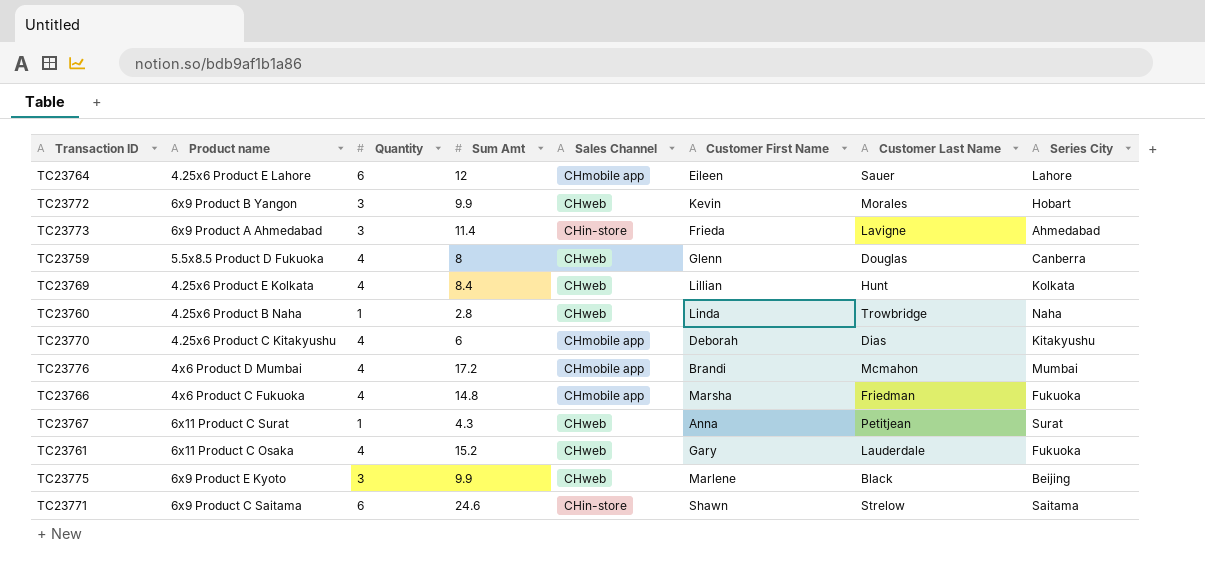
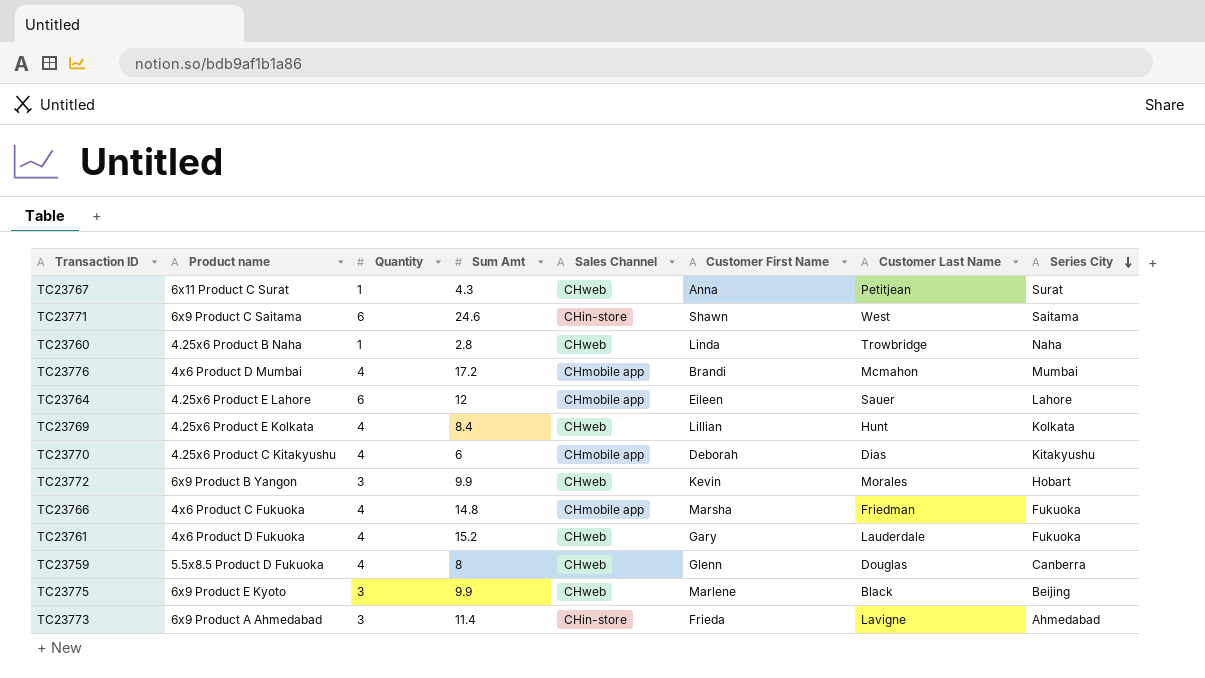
row order: none -> Series City descending
TC23771 | Customer Last Name: Strelow -> West
TC23761 | Product name: 6x11 Product C Osaka -> 4x6 Product D Fukuoka

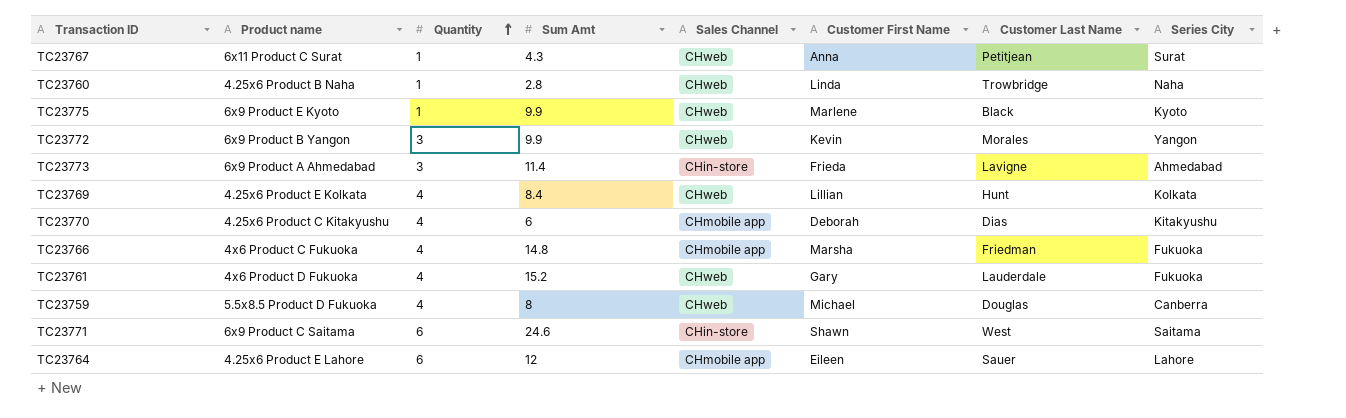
row order: Series City descending -> Quantity ascending
row TC23776: 4x6 Product D Mumbai | 4 | 17.2 | CHmobile app | Brandi | Mcmahon | Mumbai -> none
TC23775 | Quantity: 3 -> 1
TC23775 | Series City: Beijing -> Kyoto
TC23772 | Series City: Hobart -> Yangon
TC23759 | Customer First Name: Glenn -> Michael

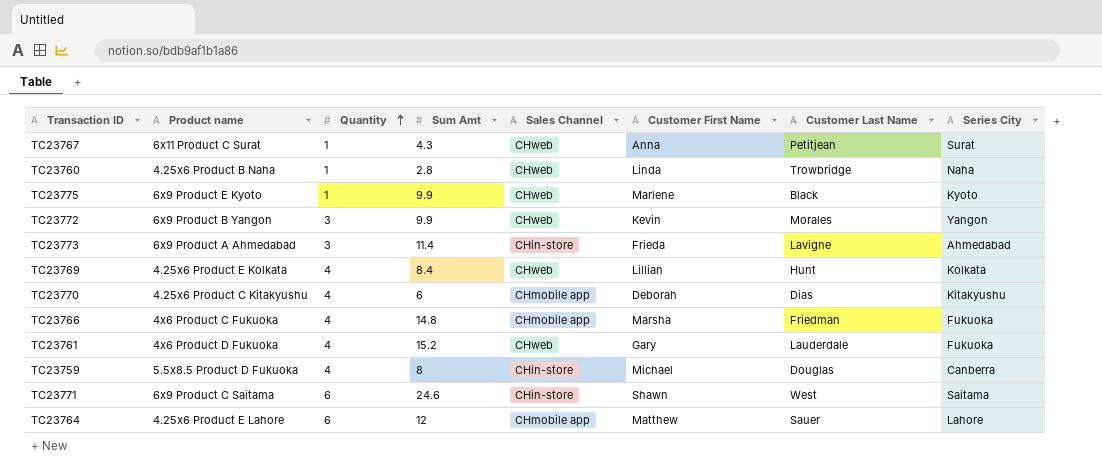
TC23759 | Sales Channel: CHweb -> CHin-store
TC23764 | Customer First Name: Eileen -> Matthew

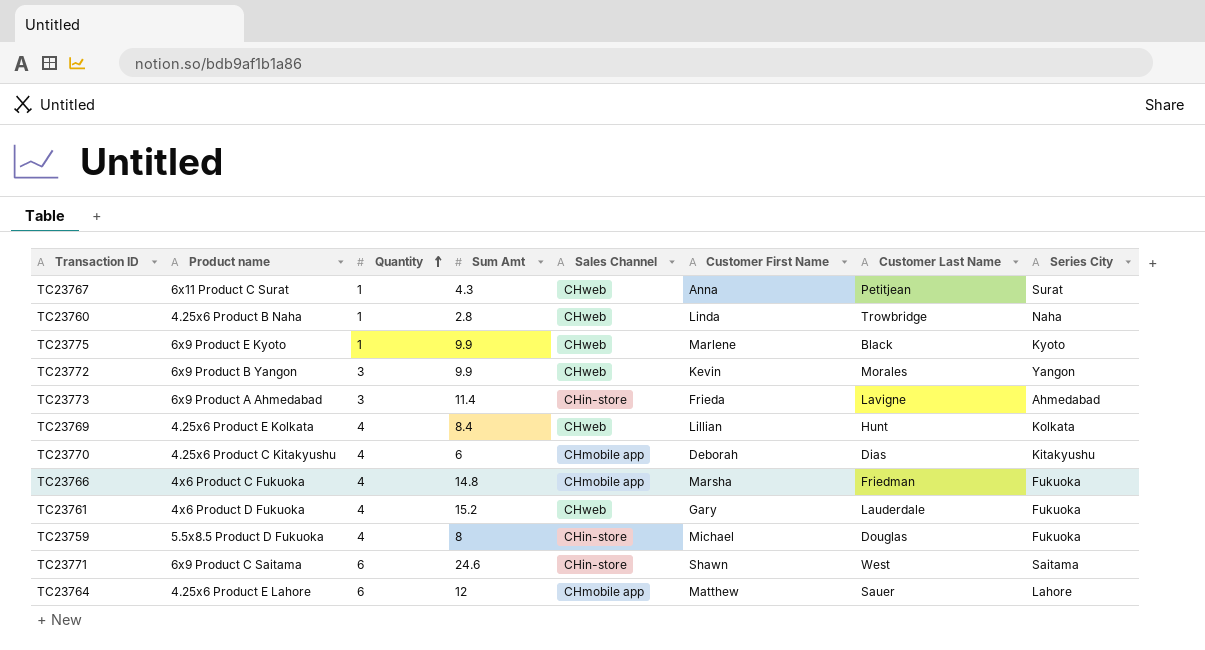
TC23759 | Series City: Canberra -> Fukuoka

